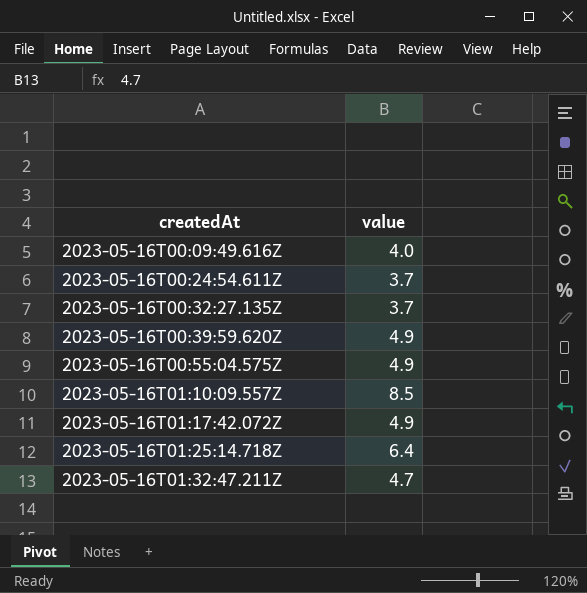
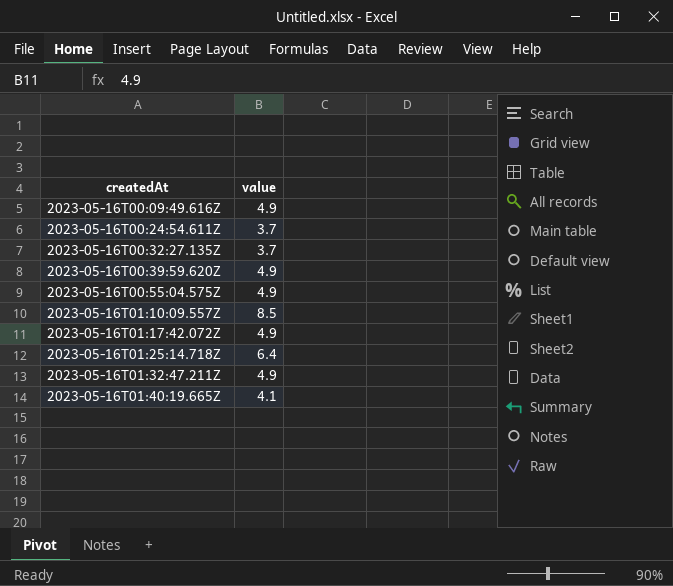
2023-05-16T00:09:49.616Z | value: 4.0 -> 4.9
2023-05-16T01:32:47.211Z | value: 4.7 -> 4.9
row 2023-05-16T01:40:19.665Z: none -> 4.1

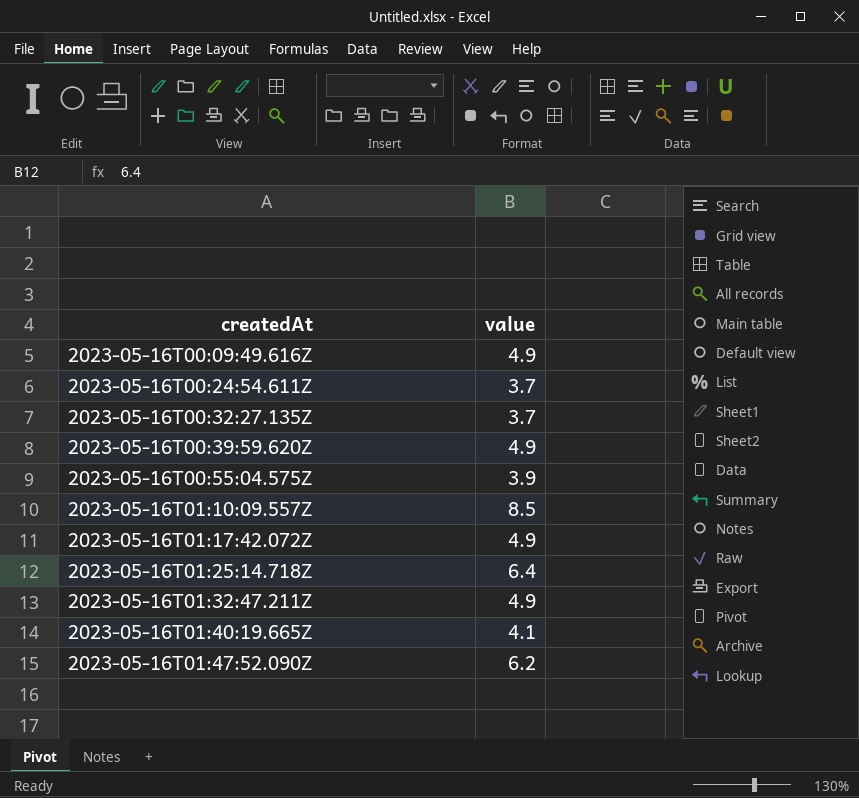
2023-05-16T00:55:04.575Z | value: 4.9 -> 3.9
row 2023-05-16T01:47:52.090Z: none -> 6.2

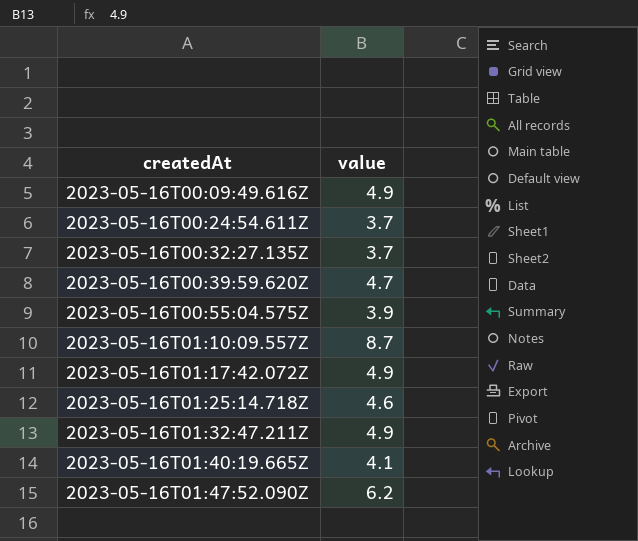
2023-05-16T00:39:59.620Z | value: 4.9 -> 4.7
2023-05-16T01:10:09.557Z | value: 8.5 -> 8.7
2023-05-16T01:25:14.718Z | value: 6.4 -> 4.6

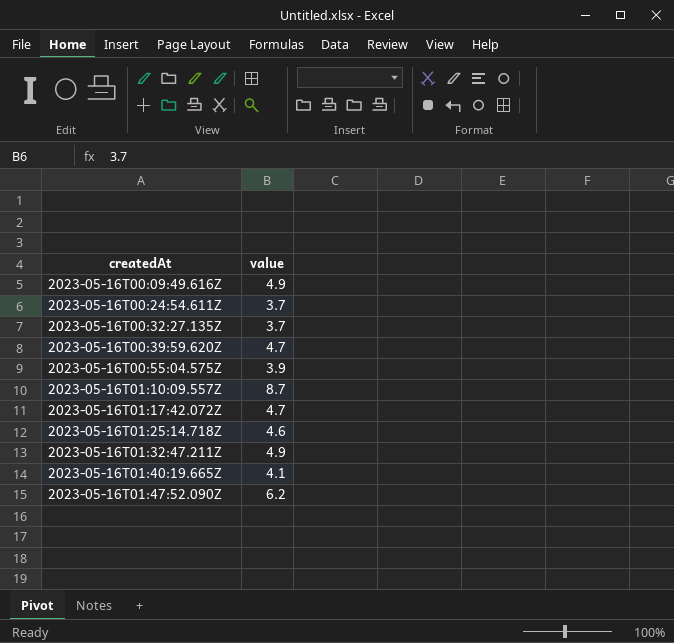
2023-05-16T01:17:42.072Z | value: 4.9 -> 4.7

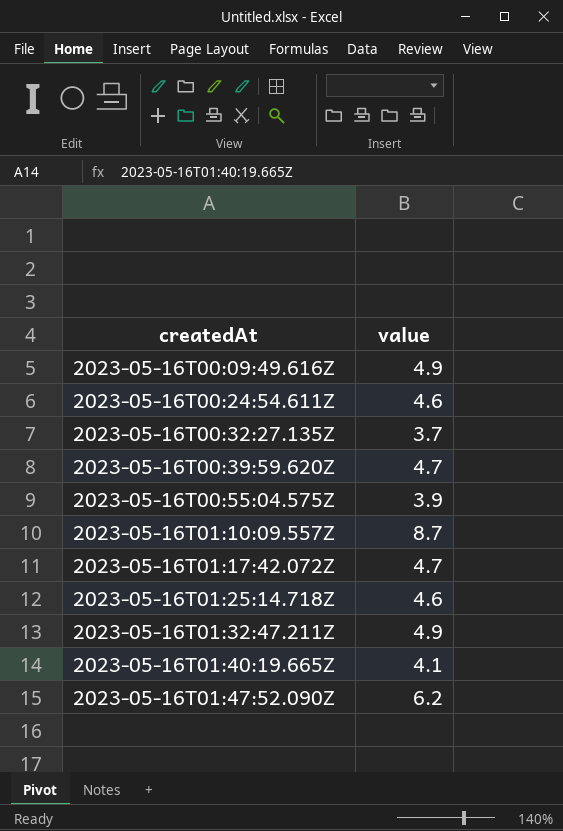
2023-05-16T00:24:54.611Z | value: 3.7 -> 4.6

